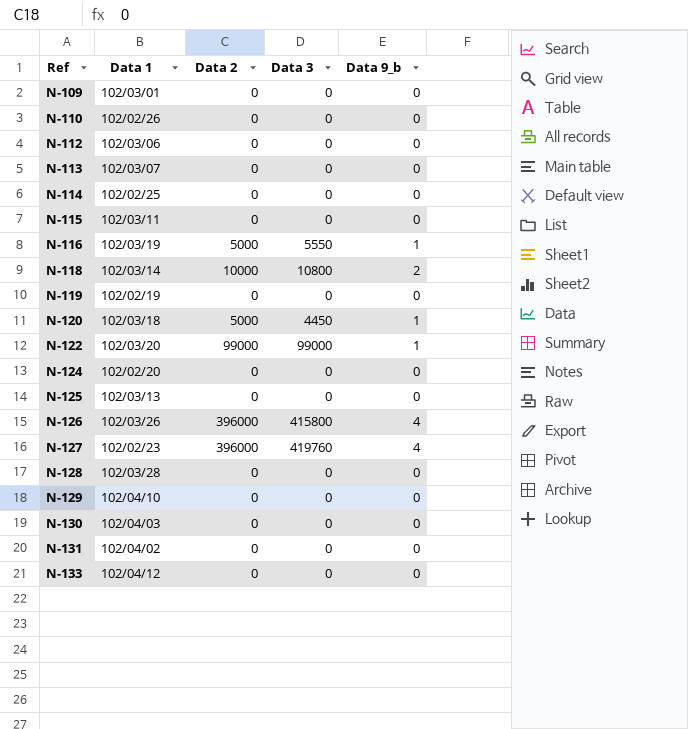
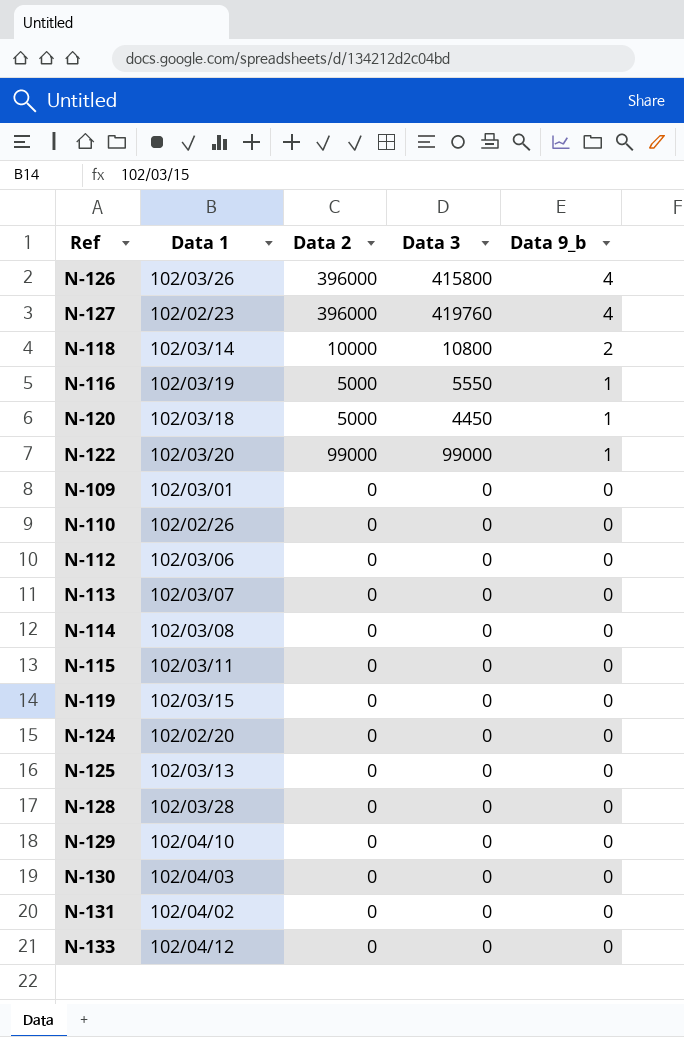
row order: Ref ascending -> Data 9_b descending
N-114 | Data 1: 102/02/25 -> 102/03/08
N-119 | Data 1: 102/02/19 -> 102/03/15

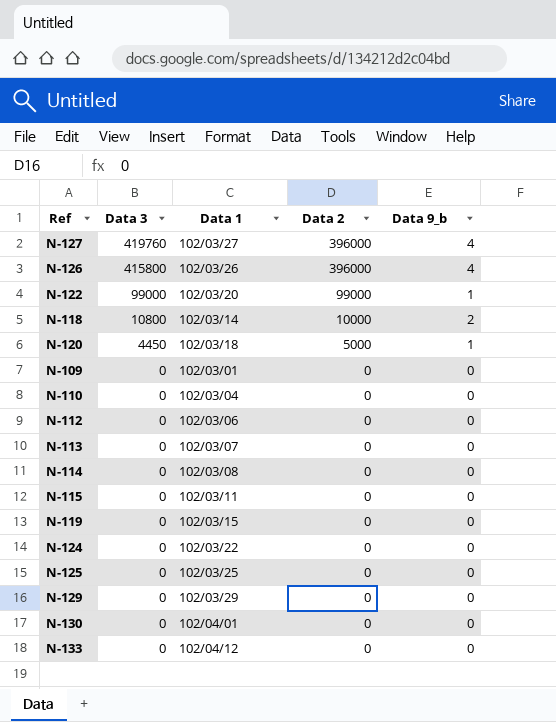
row order: Data 9_b descending -> Data 3 descending
column Data 3 | position: 4 -> 2
row N-116: 102/03/19 | 5000 | 5550 | 1 -> none
row N-128: 102/03/28 | 0 | 0 | 0 -> none
row N-131: 102/04/02 | 0 | 0 | 0 -> none
N-127 | Data 1: 102/02/23 -> 102/03/27
N-110 | Data 1: 102/02/26 -> 102/03/04
N-124 | Data 1: 102/02/20 -> 102/03/22
N-125 | Data 1: 102/03/13 -> 102/03/25
N-129 | Data 1: 102/04/10 -> 102/03/29
N-130 | Data 1: 102/04/03 -> 102/04/01

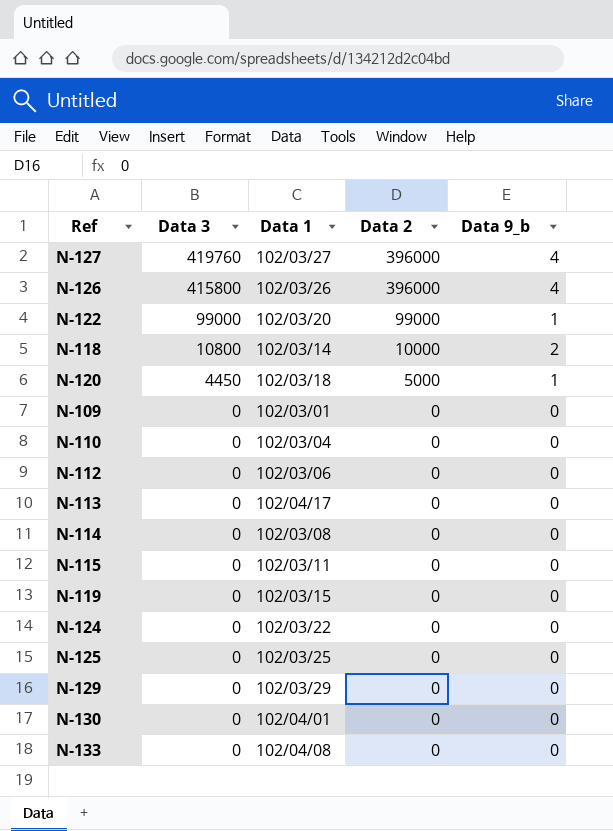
N-113 | Data 1: 102/03/07 -> 102/04/17
N-133 | Data 1: 102/04/12 -> 102/04/08

